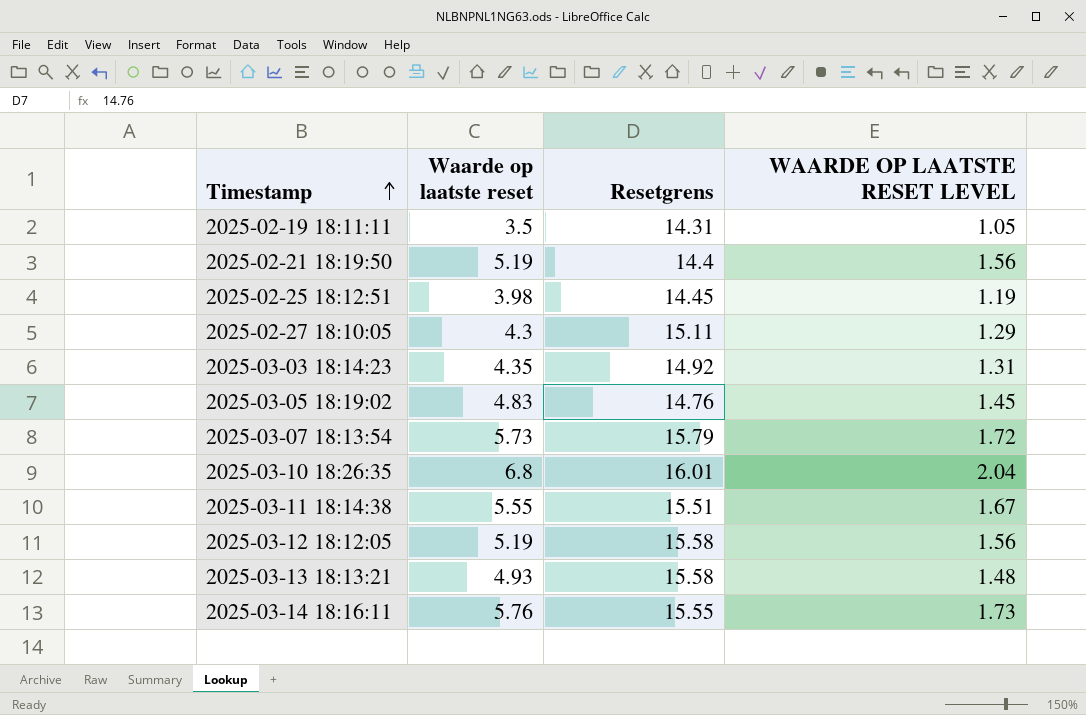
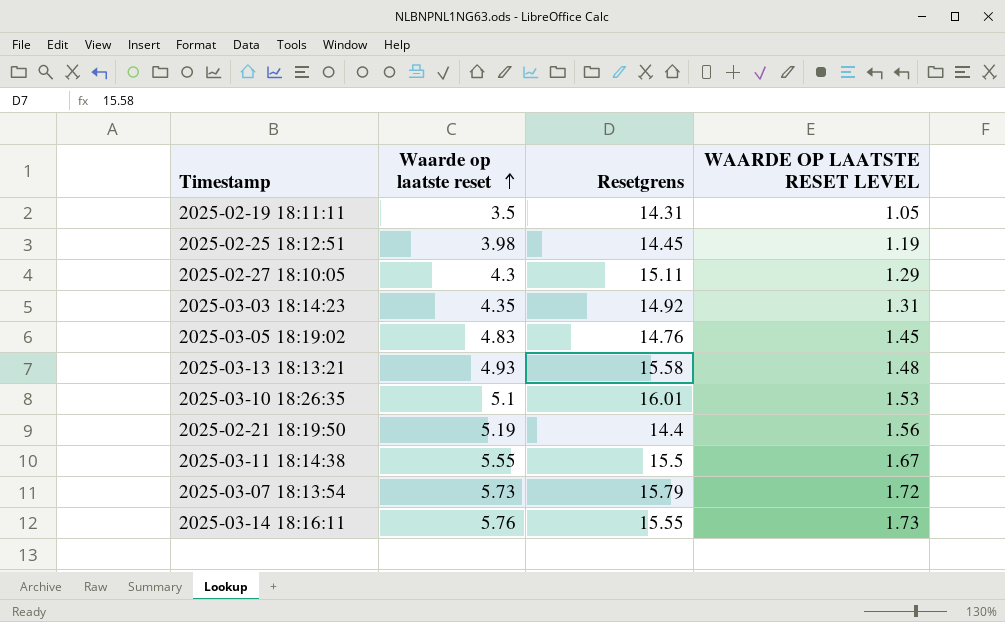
row order: Timestamp ascending -> Waarde op laatste reset ascending
row 2025-03-12 18:12:05: 5.19 | 15.58 | 1.56 -> none
2025-03-10 18:26:35 | Waarde op laatste reset: 6.8 -> 5.1
2025-03-10 18:26:35 | WAARDE OP LAATSTE RESET LEVEL: 2.04 -> 1.53
2025-03-11 18:14:38 | Resetgrens: 15.51 -> 15.5

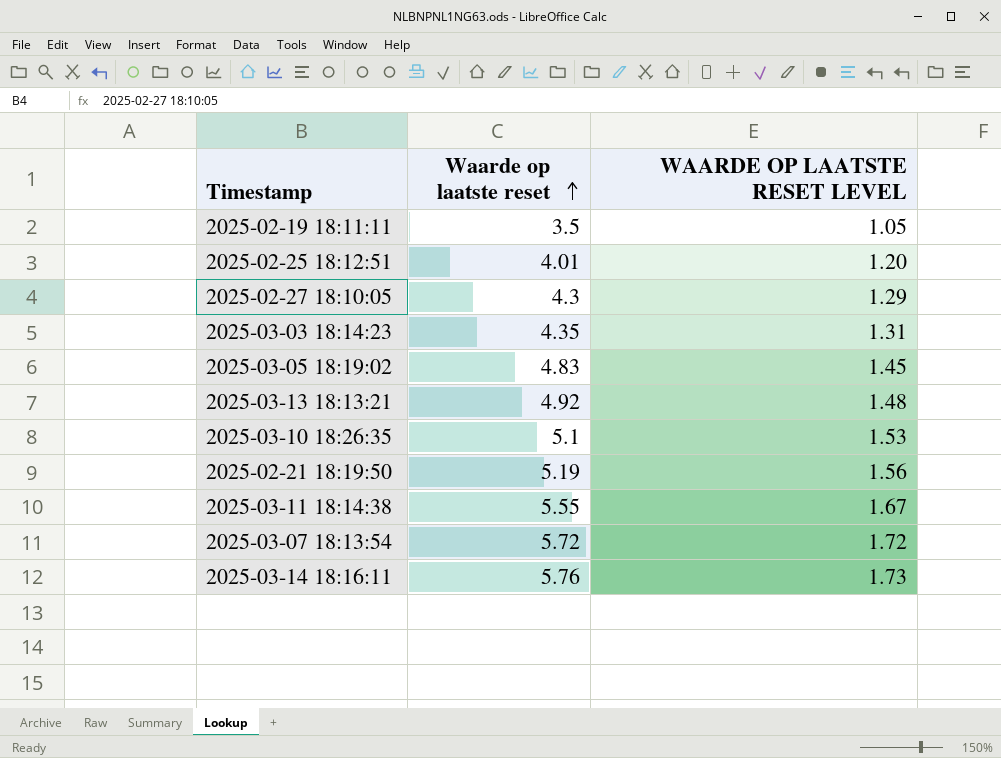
column Resetgrens | position: 3 -> none
2025-02-25 18:12:51 | Waarde op laatste reset: 3.98 -> 4.01
2025-02-25 18:12:51 | WAARDE OP LAATSTE RESET LEVEL: 1.19 -> 1.20
2025-03-13 18:13:21 | Waarde op laatste reset: 4.93 -> 4.92
2025-03-07 18:13:54 | Waarde op laatste reset: 5.73 -> 5.72

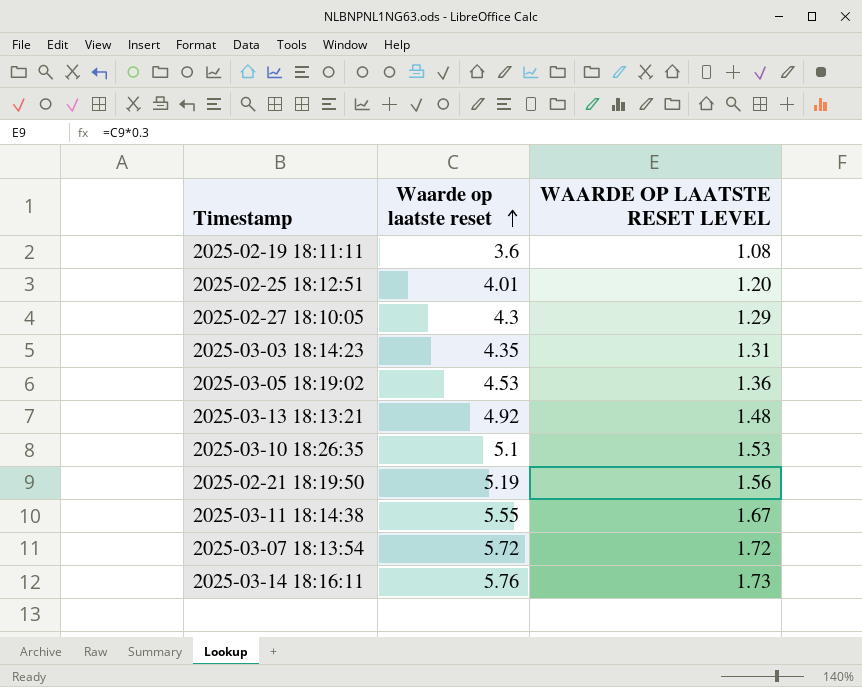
2025-02-19 18:11:11 | Waarde op laatste reset: 3.5 -> 3.6
2025-02-19 18:11:11 | WAARDE OP LAATSTE RESET LEVEL: 1.05 -> 1.08
2025-03-05 18:19:02 | Waarde op laatste reset: 4.83 -> 4.53
2025-03-05 18:19:02 | WAARDE OP LAATSTE RESET LEVEL: 1.45 -> 1.36

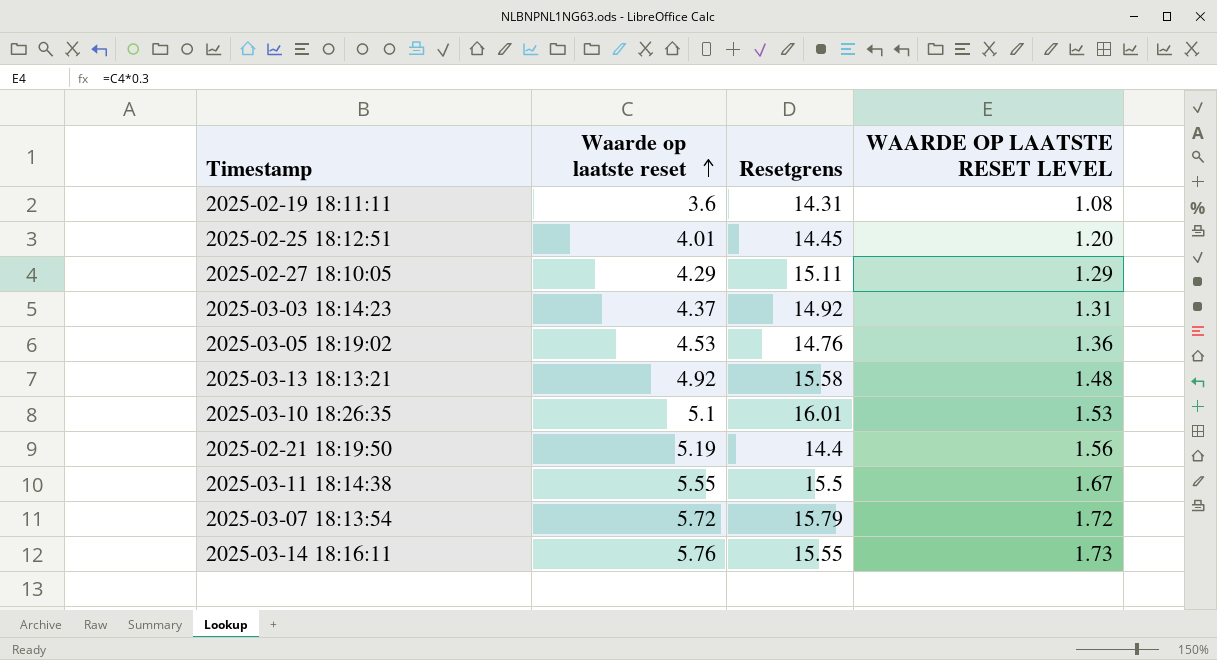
column Resetgrens | position: none -> 3
2025-02-27 18:10:05 | Waarde op laatste reset: 4.3 -> 4.29
2025-03-03 18:14:23 | Waarde op laatste reset: 4.35 -> 4.37

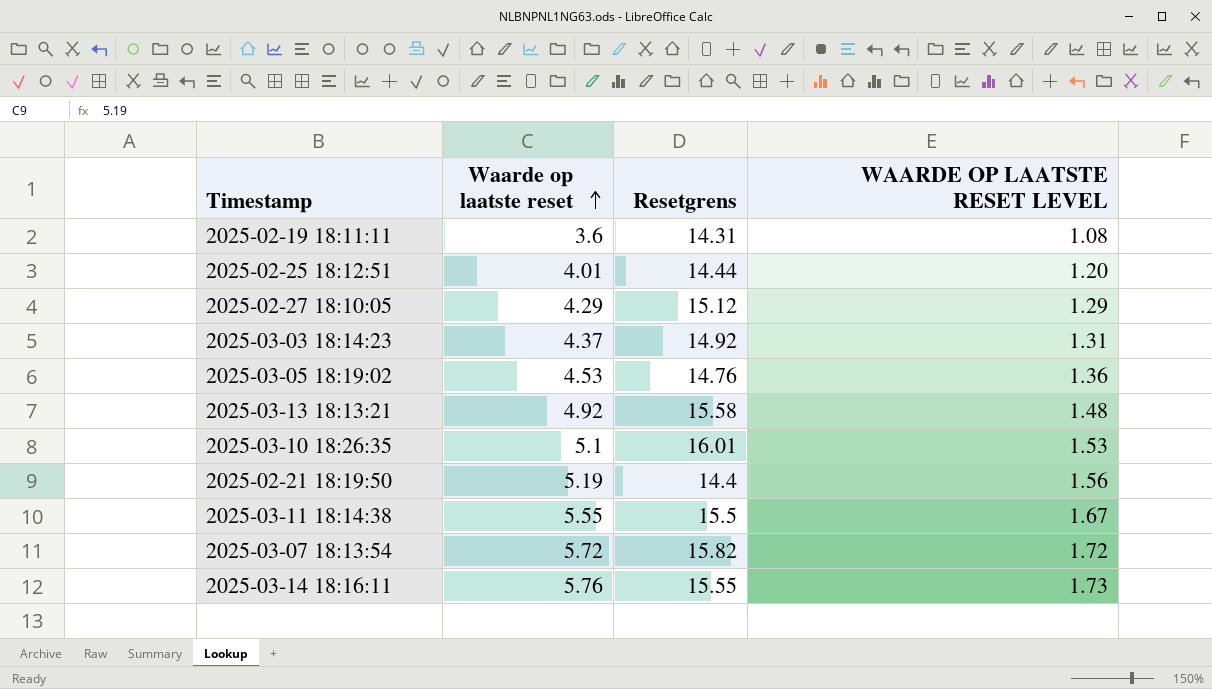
2025-02-25 18:12:51 | Resetgrens: 14.45 -> 14.44
2025-02-27 18:10:05 | Resetgrens: 15.11 -> 15.12
2025-03-07 18:13:54 | Resetgrens: 15.79 -> 15.82

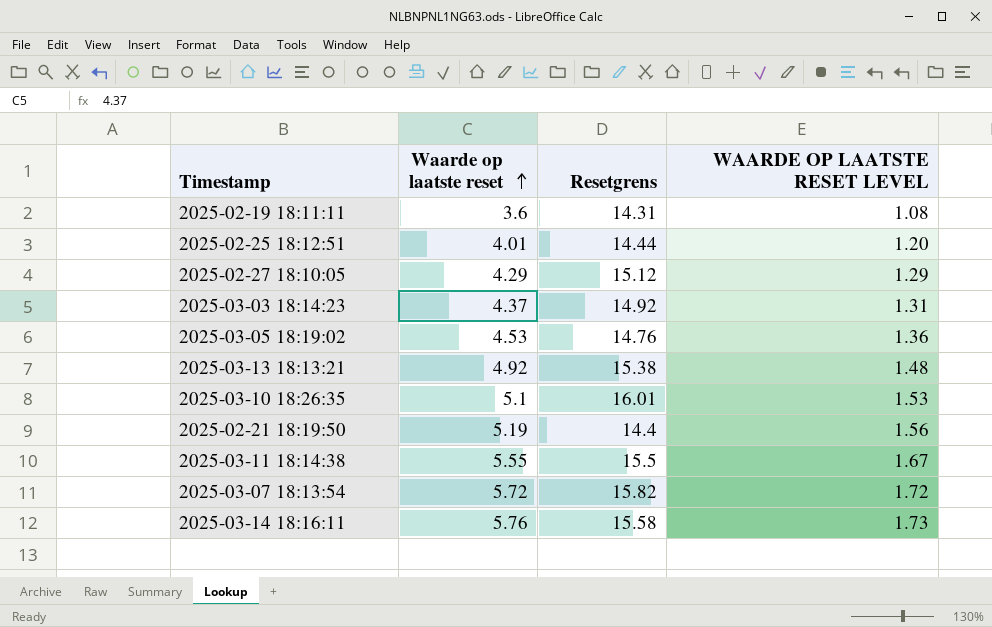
2025-03-13 18:13:21 | Resetgrens: 15.58 -> 15.38
2025-03-14 18:16:11 | Resetgrens: 15.55 -> 15.58

